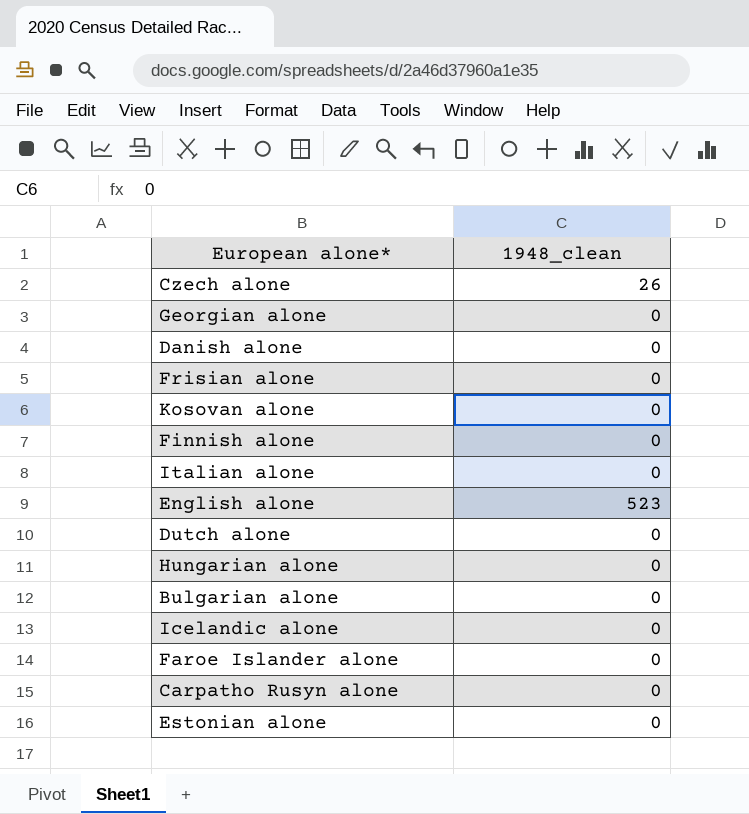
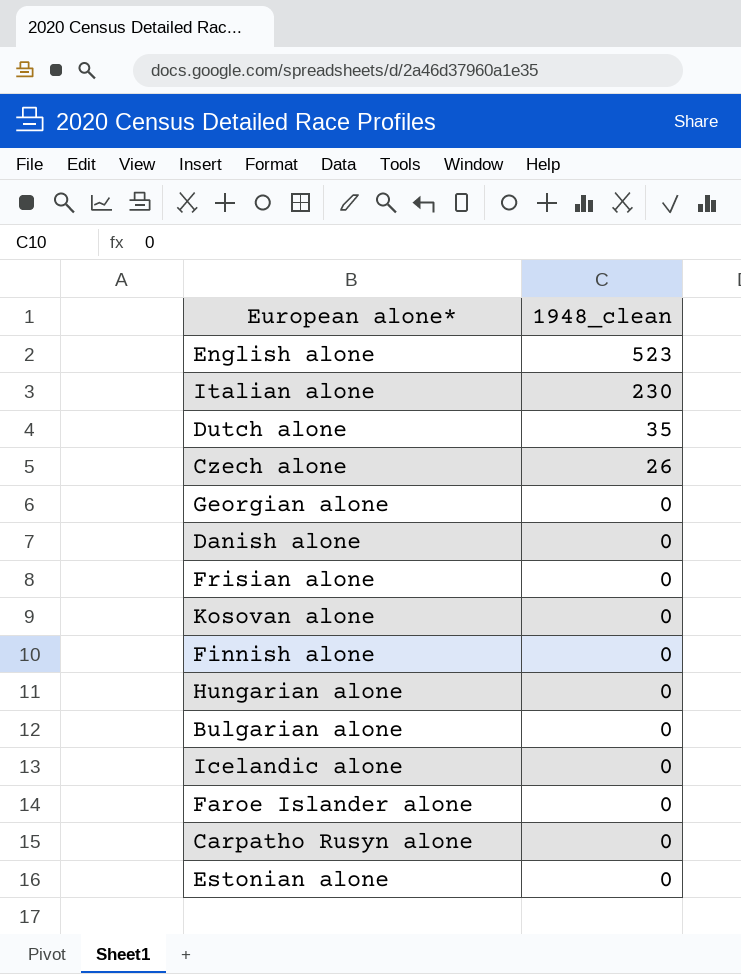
row order: none -> 1948_clean descending
Italian alone | 1948_clean: 0 -> 230
Dutch alone | 1948_clean: 0 -> 35

